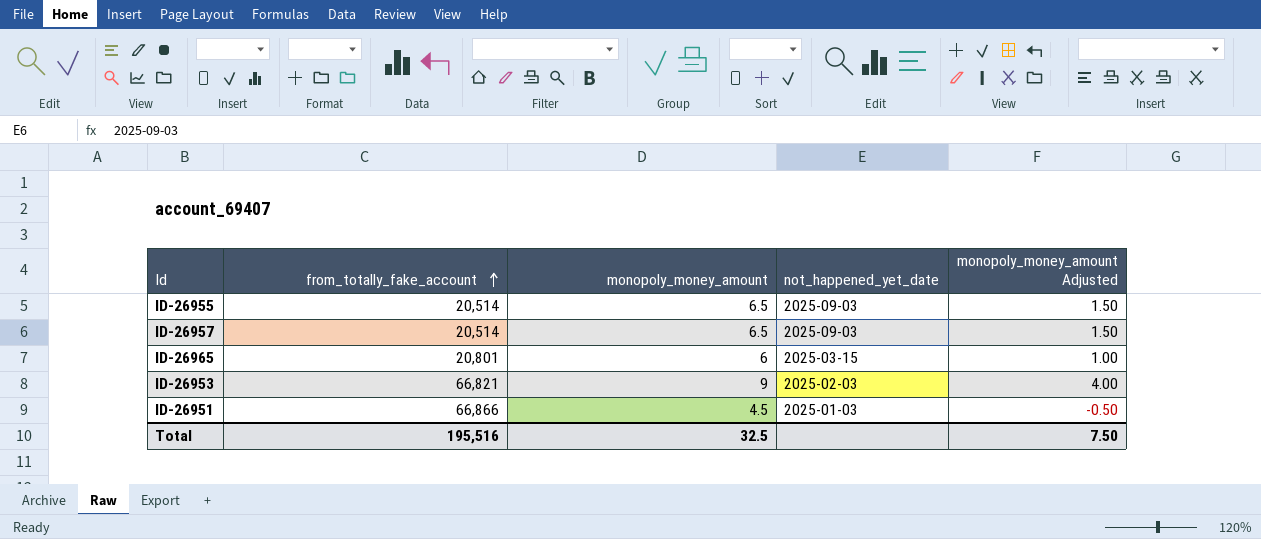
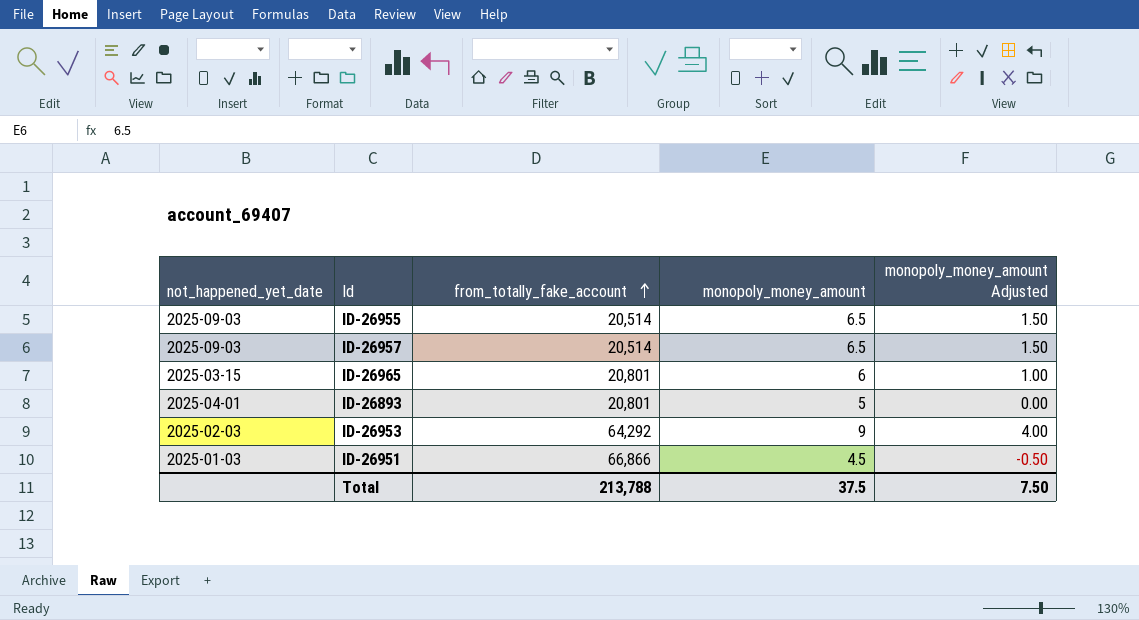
column not_happened_yet_date | position: 4 -> 1
row ID-26893: none -> 2025-04-01 | 20,801 | 5 | 0.00
ID-26953 | from_totally_fake_account: 66,821 -> 64,292
Total | from_totally_fake_account: 195,516 -> 213,788
Total | monopoly_money_amount: 32.5 -> 37.5

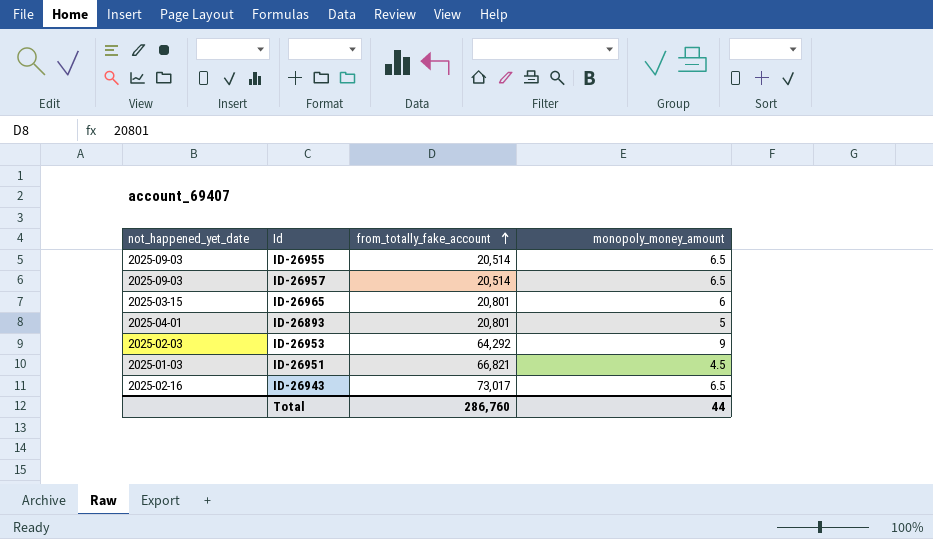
column monopoly_money_amount Adjusted | formula: [monopoly_money_amount] - 5 -> none
ID-26951 | from_totally_fake_account: 66,866 -> 66,821
row ID-26943: none -> 2025-02-16 | 73,017 | 6.5
Total | from_totally_fake_account: 213,788 -> 286,760
Total | monopoly_money_amount: 37.5 -> 44

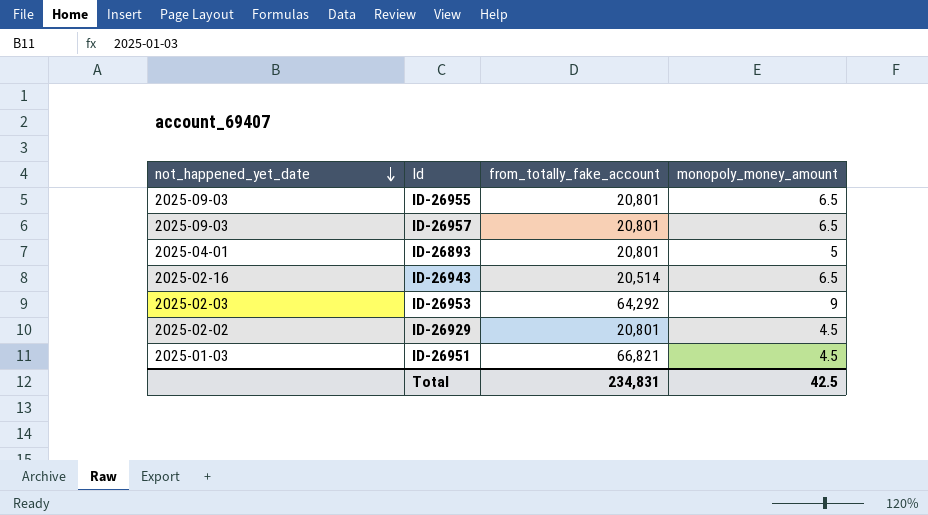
row order: from_totally_fake_account ascending -> not_happened_yet_date descending
row ID-26965: 2025-03-15 | 20,801 | 6 -> none
ID-26955 | from_totally_fake_account: 20,514 -> 20,801
ID-26957 | from_totally_fake_account: 20,514 -> 20,801
ID-26943 | from_totally_fake_account: 73,017 -> 20,514
row ID-26929: none -> 2025-02-02 | 20,801 | 4.5
Total | from_totally_fake_account: 286,760 -> 234,831
Total | monopoly_money_amount: 44 -> 42.5

